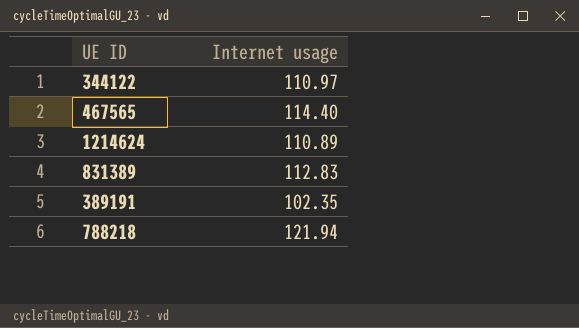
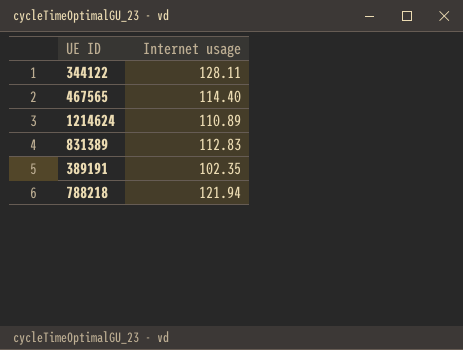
344122 | Internet usage: 110.97 -> 128.11

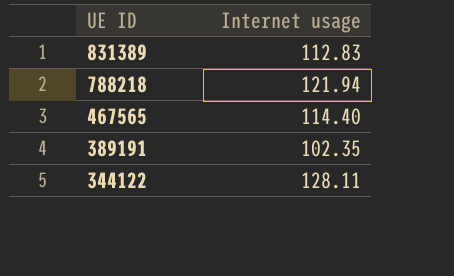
row order: none -> UE ID descending
row 1214624: 110.89 -> none

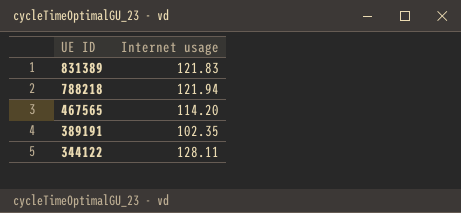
831389 | Internet usage: 112.83 -> 121.83
467565 | Internet usage: 114.40 -> 114.20

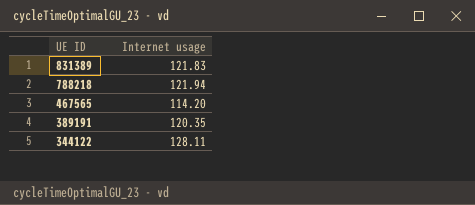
389191 | Internet usage: 102.35 -> 120.35

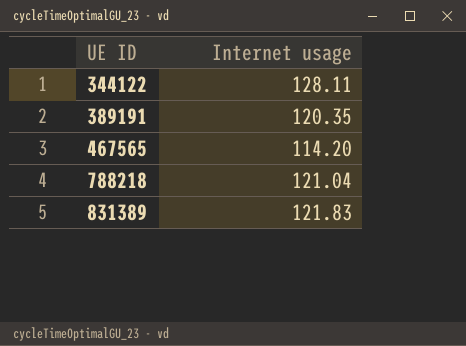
row order: UE ID descending -> UE ID ascending
788218 | Internet usage: 121.94 -> 121.04

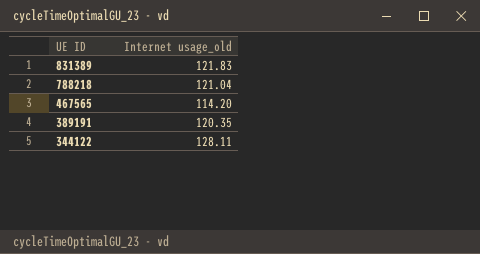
row order: UE ID ascending -> UE ID descending
column name: Internet usage -> Internet usage_old

